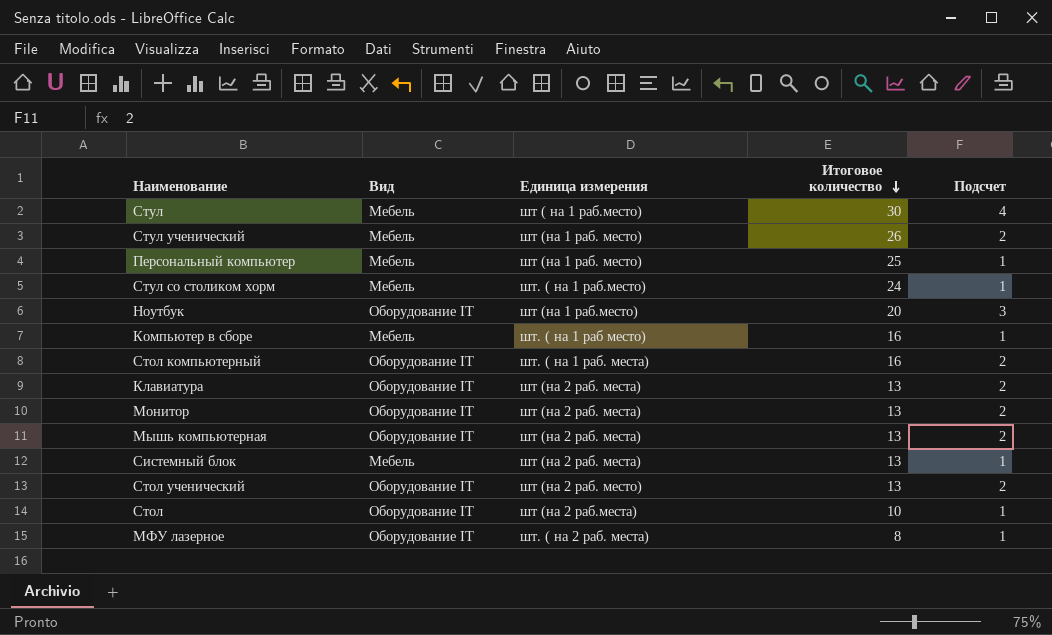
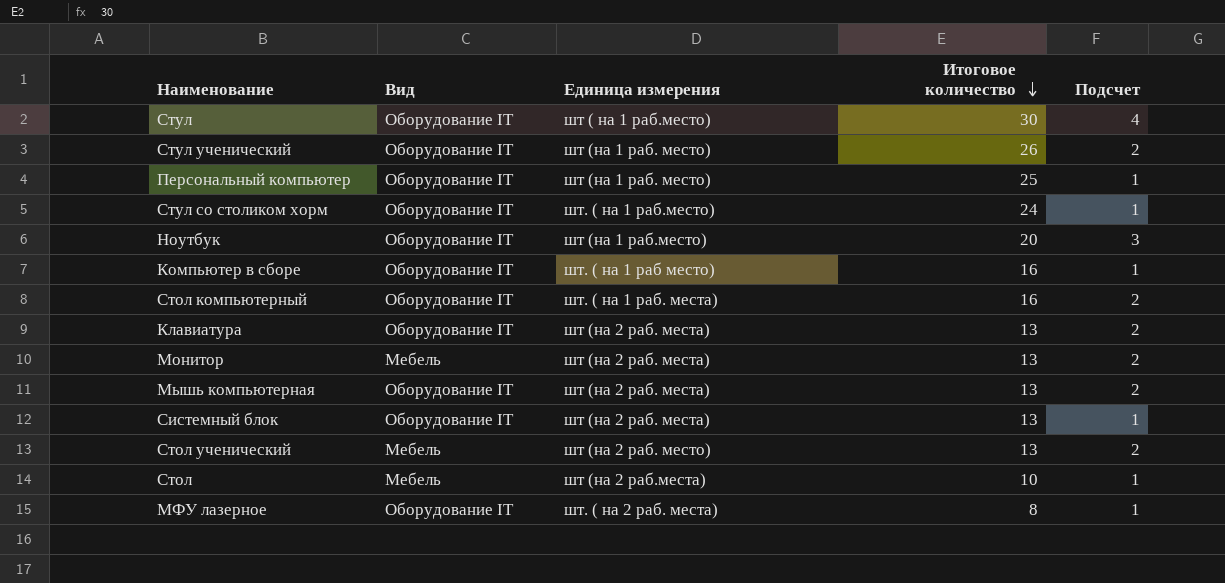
Стул | Вид: Мебель -> Оборудование IT
Стул ученический | Вид: Мебель -> Оборудование IT
Персональный компьютер | Вид: Мебель -> Оборудование IT
Стул со столиком хорм | Вид: Мебель -> Оборудование IT
Компьютер в сборе | Вид: Мебель -> Оборудование IT
Монитор | Вид: Оборудование IT -> Мебель
Системный блок | Вид: Мебель -> Оборудование IT
Стол ученический | Вид: Оборудование IT -> Мебель
Стол | Вид: Оборудование IT -> Мебель

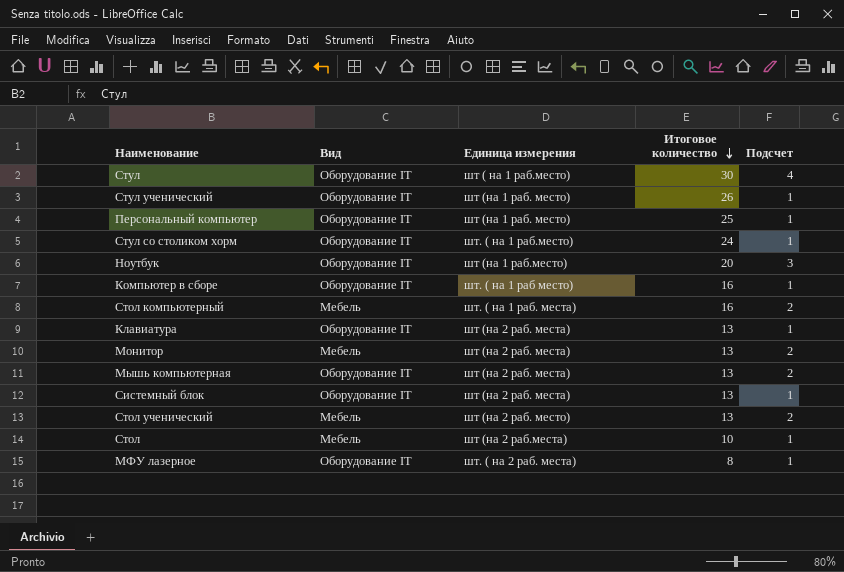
Стул ученический | Подсчет: 2 -> 1
Стол компьютерный | Вид: Оборудование IT -> Мебель
Клавиатура | Подсчет: 2 -> 1

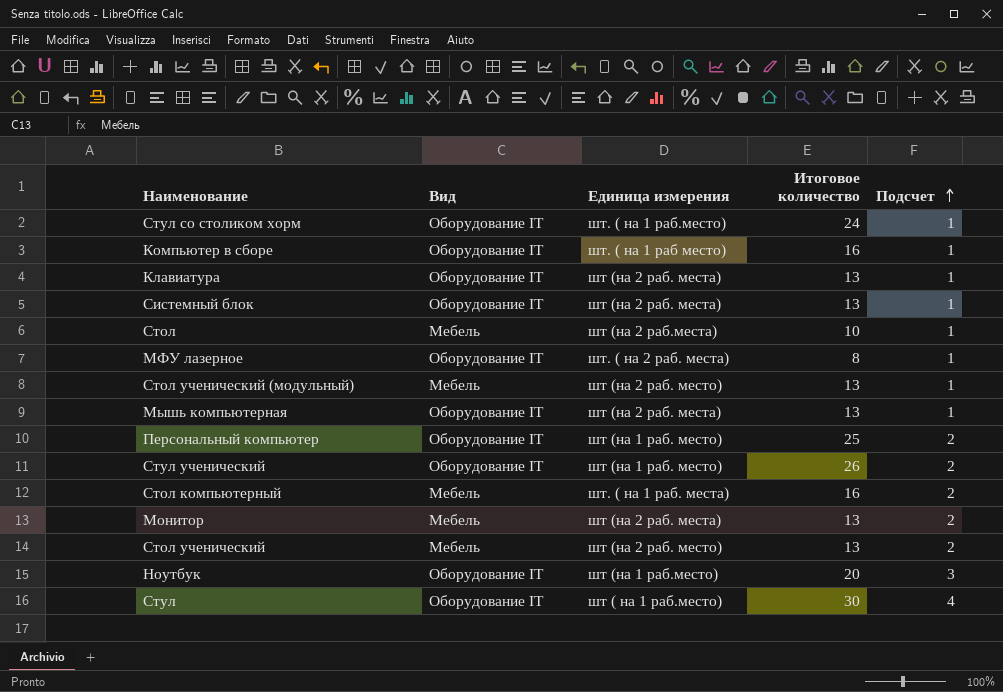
row order: Итоговое количество descending -> Подсчет ascending
row Стол ученический (модульный): none -> Мебель | шт (на 2 раб. место) | 13 | 1
Мышь компьютерная | Подсчет: 2 -> 1
Персональный компьютер | Подсчет: 1 -> 2
Стул ученический | Подсчет: 1 -> 2

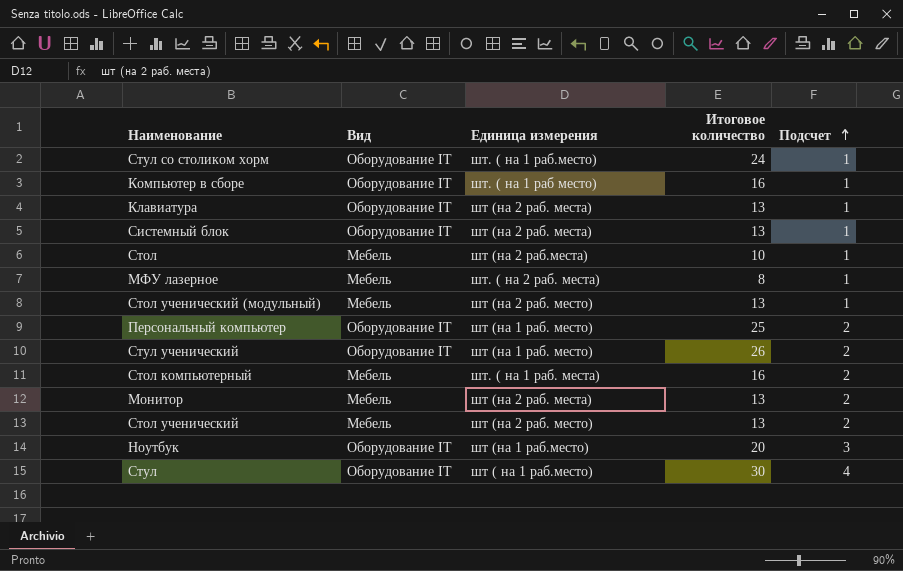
row Мышь компьютерная: Оборудование IT | шт (на 2 раб. места) | 13 | 1 -> none
МФУ лазерное | Вид: Оборудование IT -> Мебель

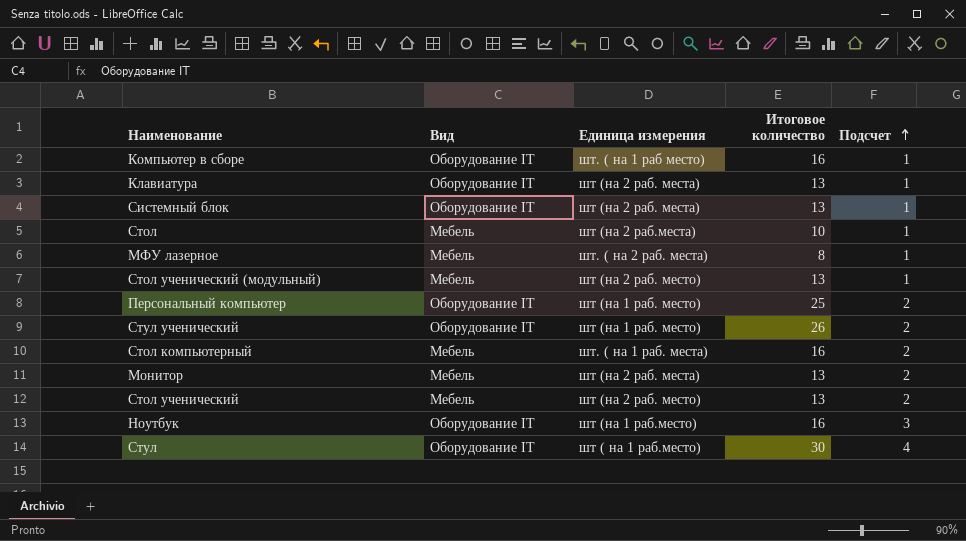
row Стул со столиком хорм: Оборудование IT | шт. ( на 1 раб.место) | 24 | 1 -> none
Ноутбук | Итоговое количество: 20 -> 16

